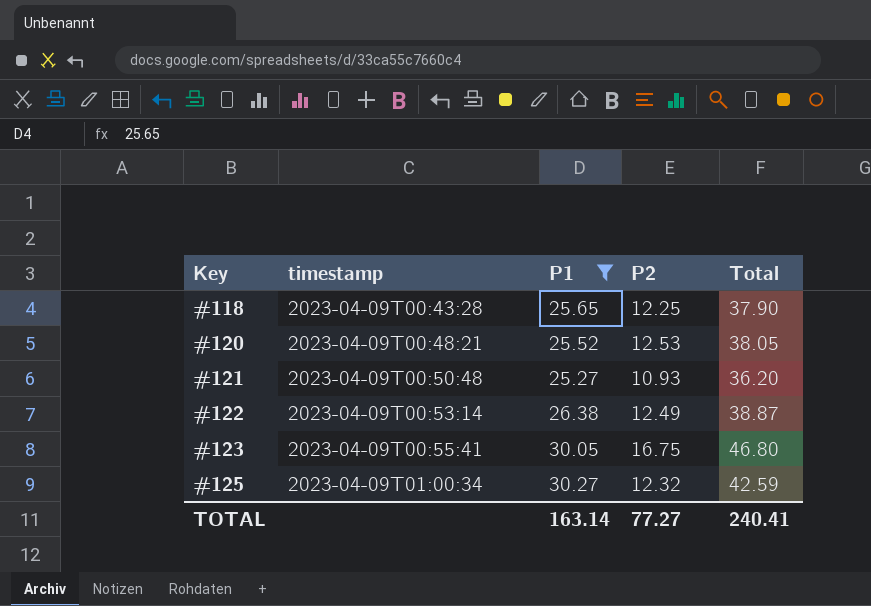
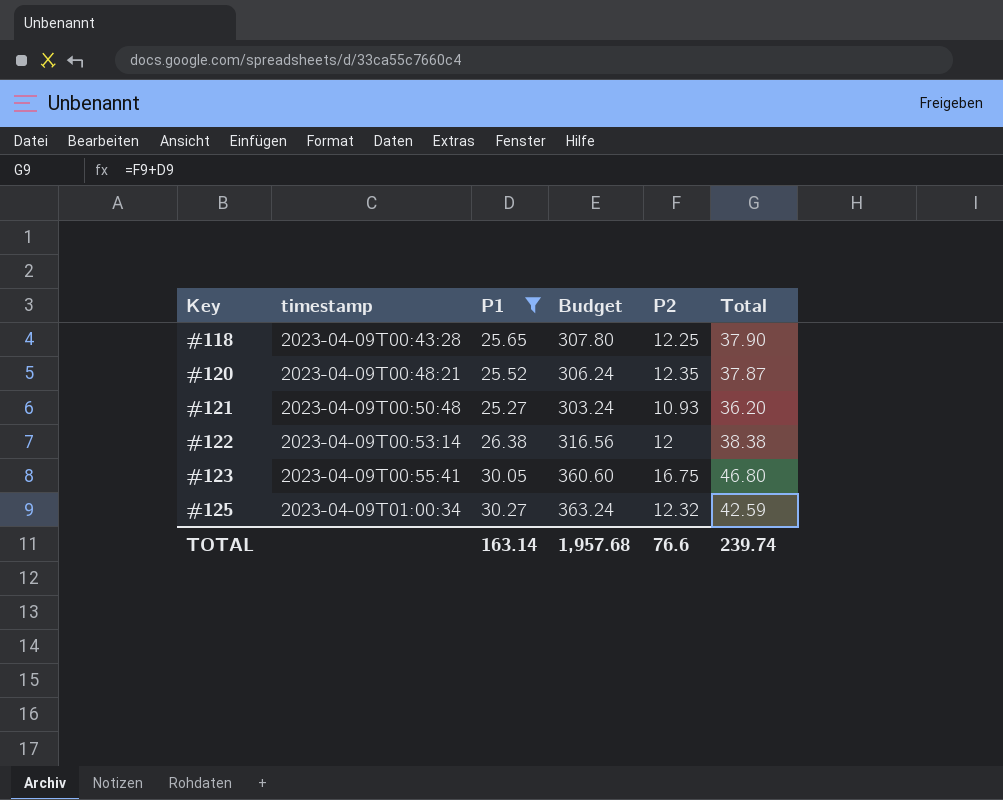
column Budget | formula: none -> [P1] * 12
#120 | P2: 12.53 -> 12.35
#120 | Total: 38.05 -> 37.87
#122 | P2: 12.49 -> 12
#122 | Total: 38.87 -> 38.38
TOTAL | P2: 77.27 -> 76.6
TOTAL | Total: 240.41 -> 239.74

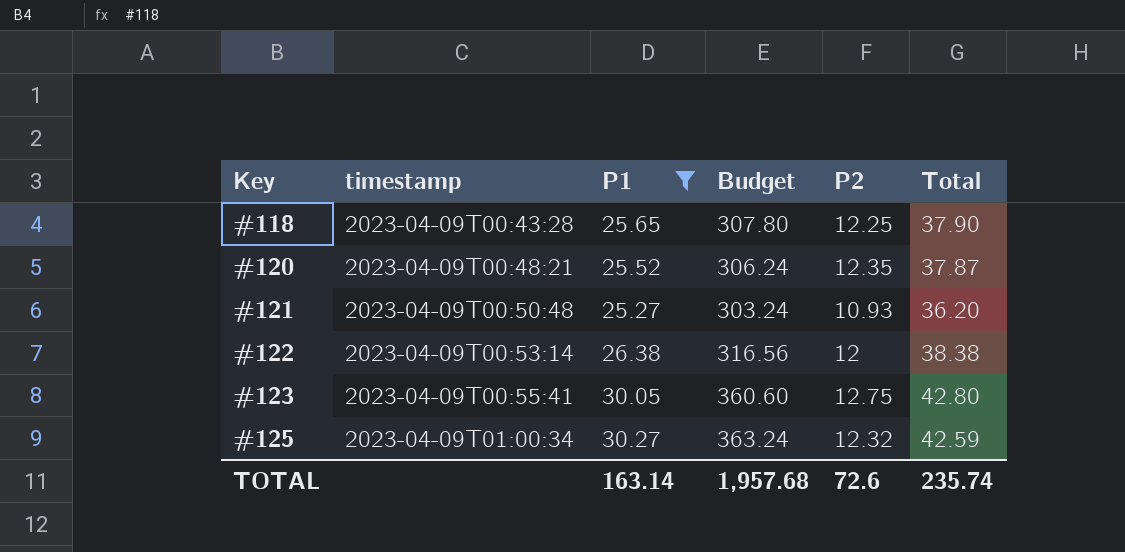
#123 | P2: 16.75 -> 12.75
#123 | Total: 46.80 -> 42.80
TOTAL | P2: 76.6 -> 72.6
TOTAL | Total: 239.74 -> 235.74

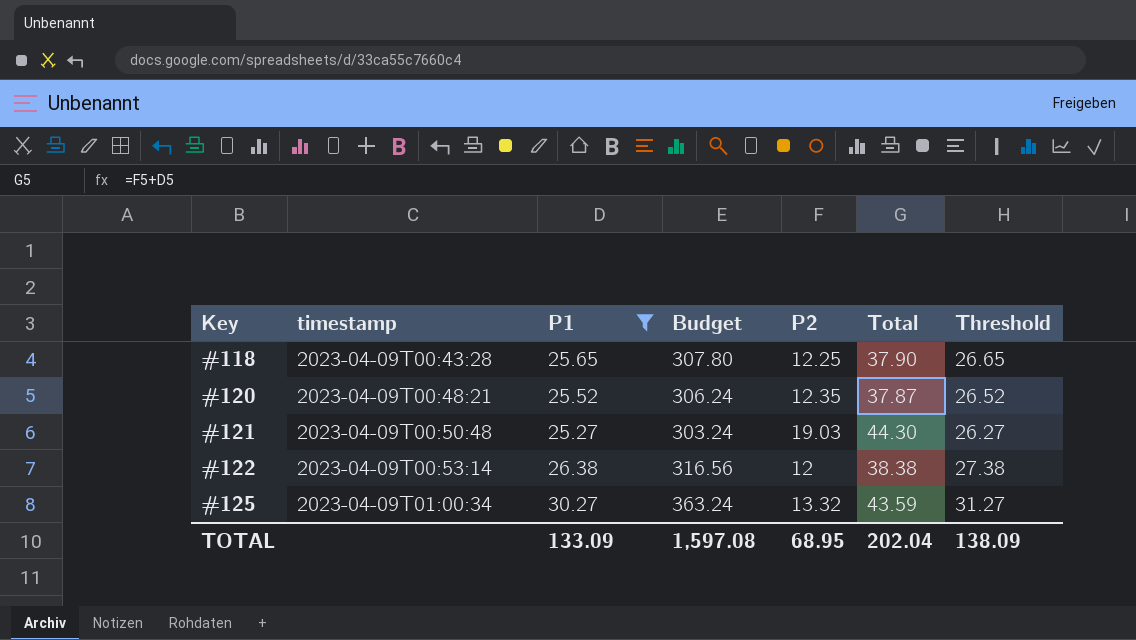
column Threshold | formula: none -> [P1] + 1
row #123: 2023-04-09T00:55:41 | 30.05 | 360.60 | 12.75 | 42.80 -> none
#121 | P2: 10.93 -> 19.03
#121 | Total: 36.20 -> 44.30
#125 | P2: 12.32 -> 13.32
#125 | Total: 42.59 -> 43.59
TOTAL | P1: 163.14 -> 133.09
TOTAL | Budget: 1,957.68 -> 1,597.08
TOTAL | P2: 72.6 -> 68.95
TOTAL | Total: 235.74 -> 202.04

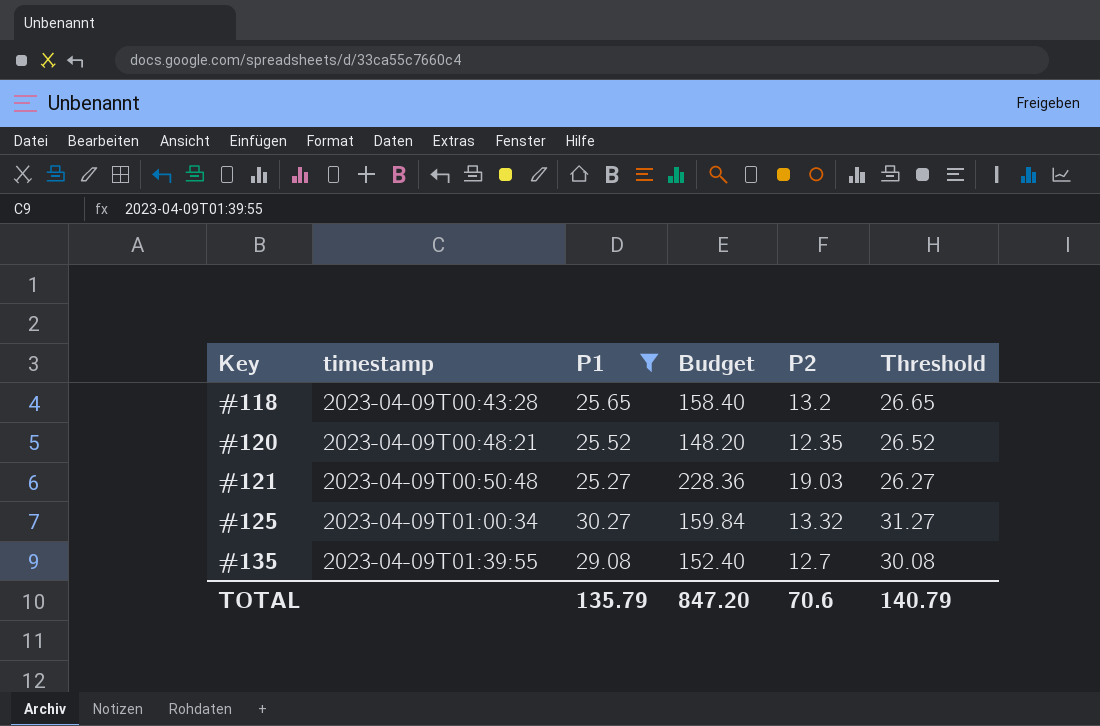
column Total | formula: [P1] + [P2] -> none
column Budget | formula: [P1] * 12 -> [P2] * 12
row #122: 2023-04-09T00:53:14 | 26.38 | 316.56 | 12 | 38.38 | 27.38 -> none
#118 | P2: 12.25 -> 13.2
row #135: none -> 2023-04-09T01:39:55 | 29.08 | 152.40 | 12.7 | 30.08
TOTAL | P1: 133.09 -> 135.79
TOTAL | Budget: 1,597.08 -> 847.20
TOTAL | P2: 68.95 -> 70.6
TOTAL | Threshold: 138.09 -> 140.79

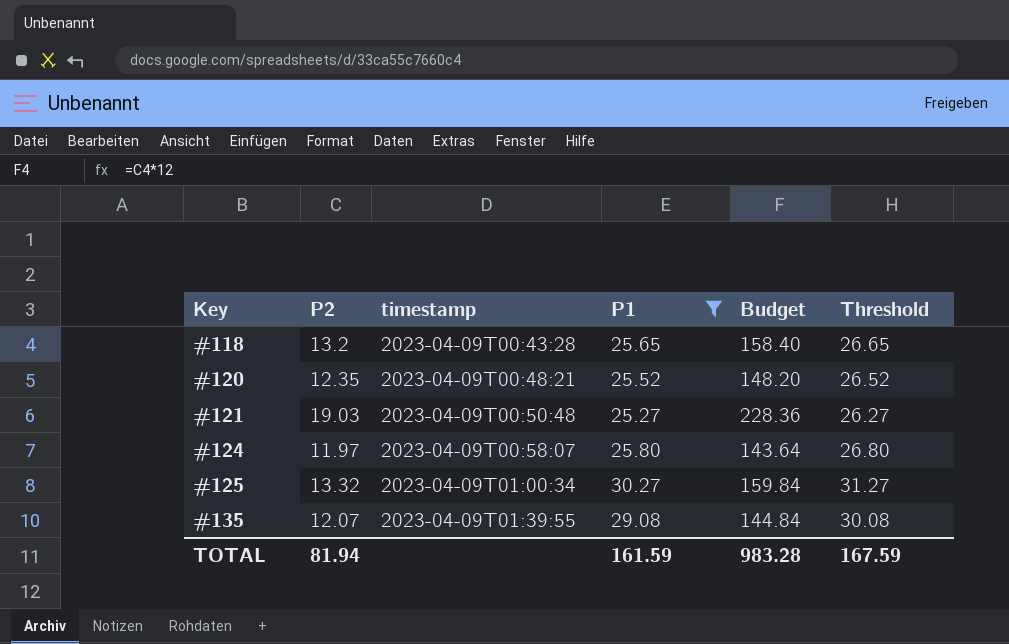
column P2 | position: 5 -> 2
row #124: none -> 11.97 | 2023-04-09T00:58:07 | 25.80 | 143.64 | 26.80
#135 | P2: 12.7 -> 12.07
#135 | Budget: 152.40 -> 144.84
TOTAL | P2: 70.6 -> 81.94
TOTAL | P1: 135.79 -> 161.59
TOTAL | Budget: 847.20 -> 983.28
TOTAL | Threshold: 140.79 -> 167.59

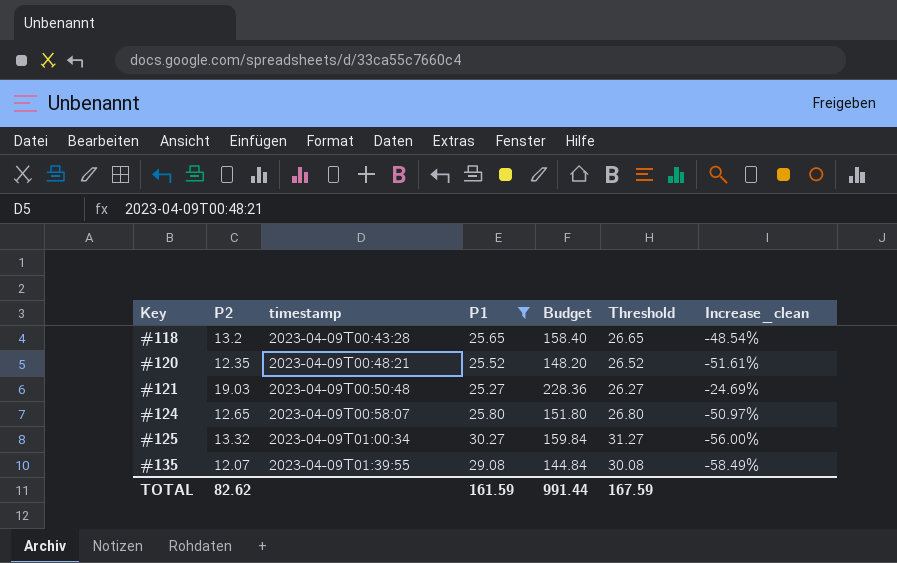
column Increase_clean | formula: none -> ([P2] - [P1]) / [P1]
#124 | P2: 11.97 -> 12.65
#124 | Budget: 143.64 -> 151.80
TOTAL | P2: 81.94 -> 82.62
TOTAL | Budget: 983.28 -> 991.44

